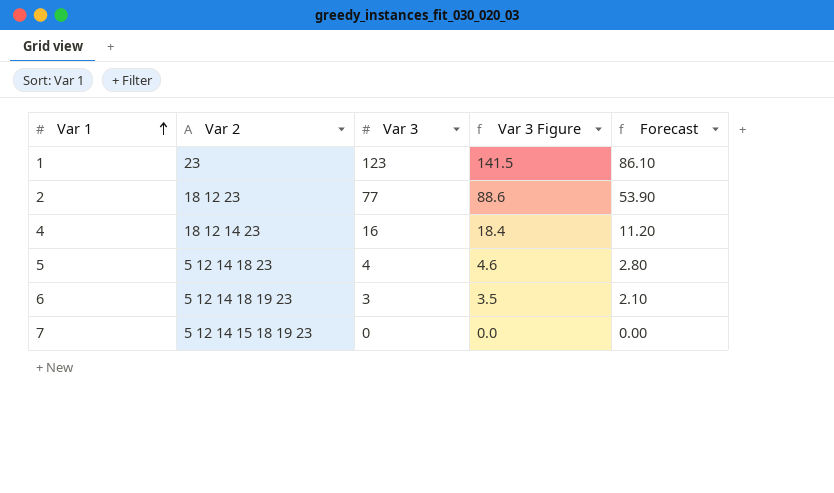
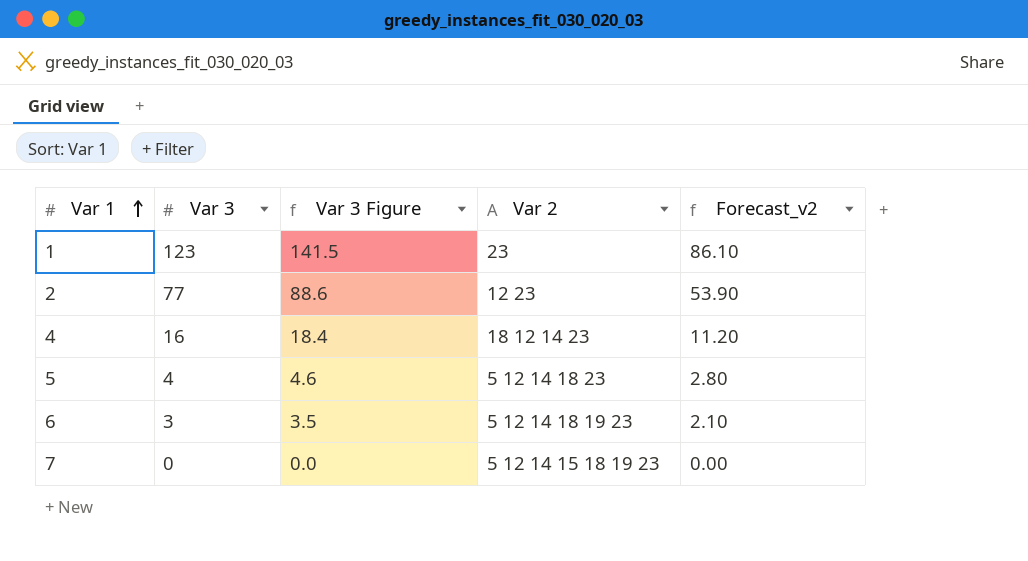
column Var 2 | position: 2 -> 4
column name: Forecast -> Forecast_v2
2 | Var 2: 18 12 23 -> 12 23

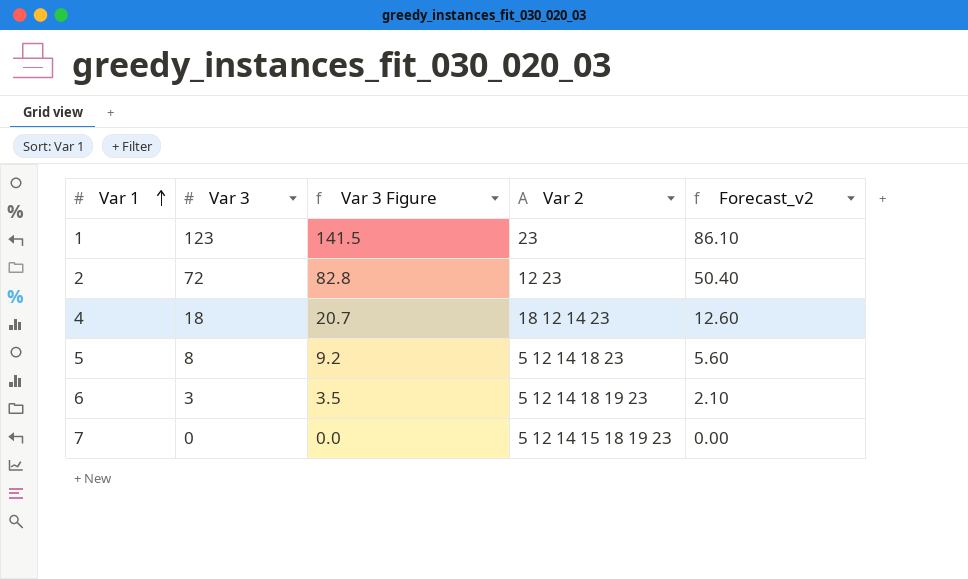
2 | Var 3: 77 -> 72
2 | Var 3 Figure: 88.6 -> 82.8
2 | Forecast_v2: 53.90 -> 50.40
4 | Var 3: 16 -> 18
4 | Var 3 Figure: 18.4 -> 20.7
4 | Forecast_v2: 11.20 -> 12.60
5 | Var 3: 4 -> 8
5 | Var 3 Figure: 4.6 -> 9.2
5 | Forecast_v2: 2.80 -> 5.60

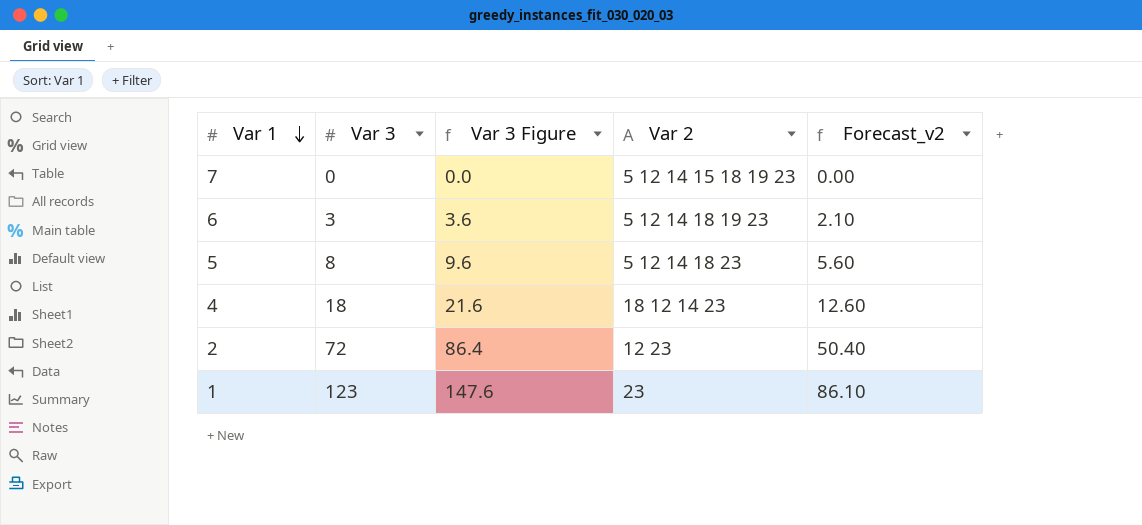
row order: Var 1 ascending -> Var 1 descending
column Var 3 Figure | formula: [Var 3] * 1.15 -> [Var 3] * 1.2

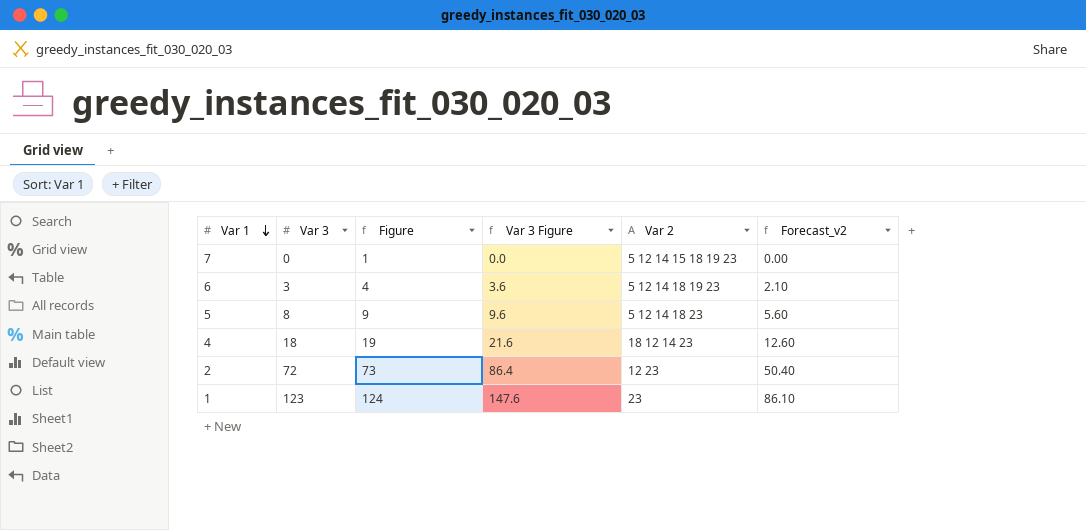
column Figure | formula: none -> [Var 3] + 1

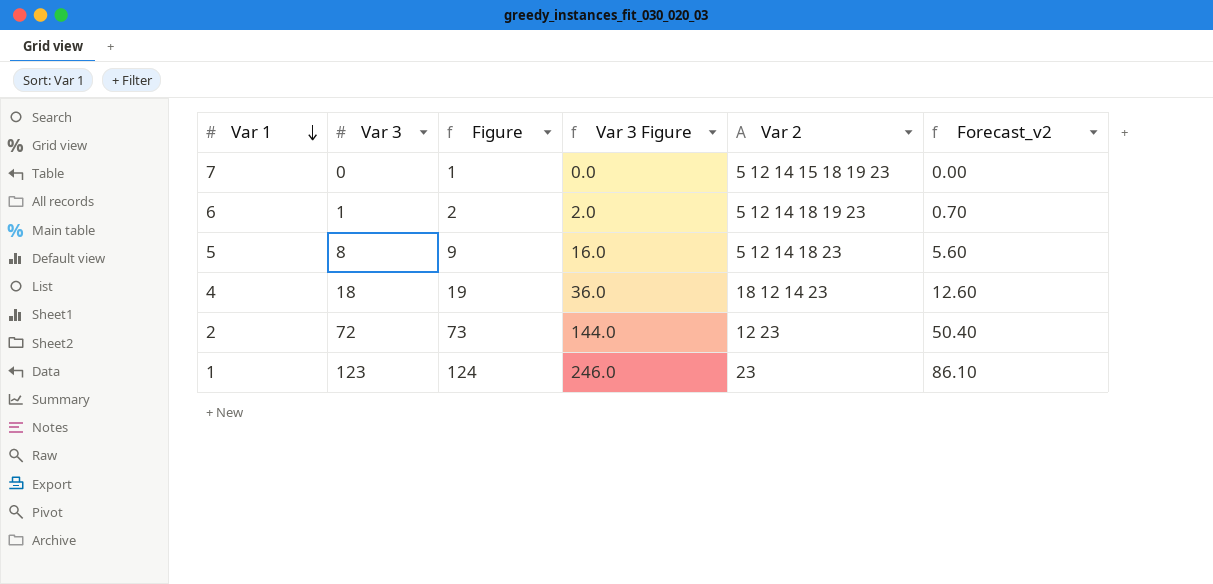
column Var 3 Figure | formula: [Var 3] * 1.2 -> [Var 3] * 2
6 | Var 3: 3 -> 1
6 | Figure: 4 -> 2
6 | Forecast_v2: 2.10 -> 0.70

